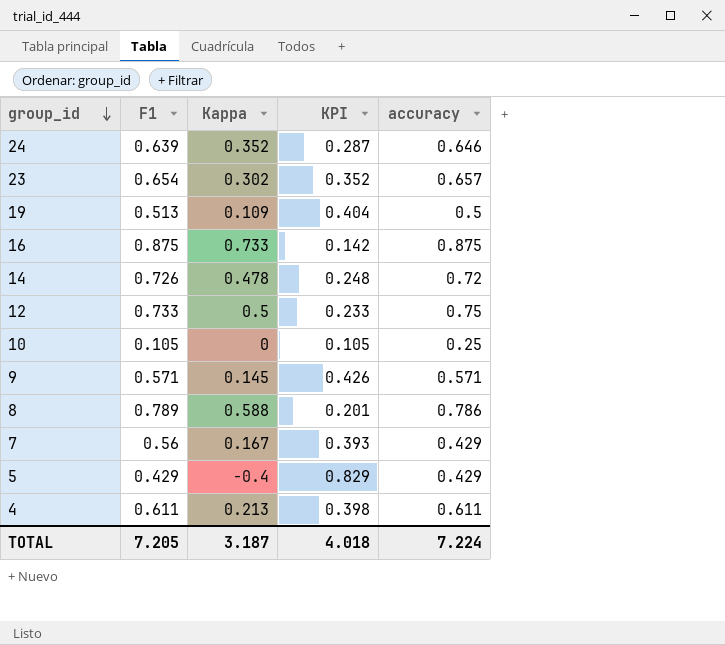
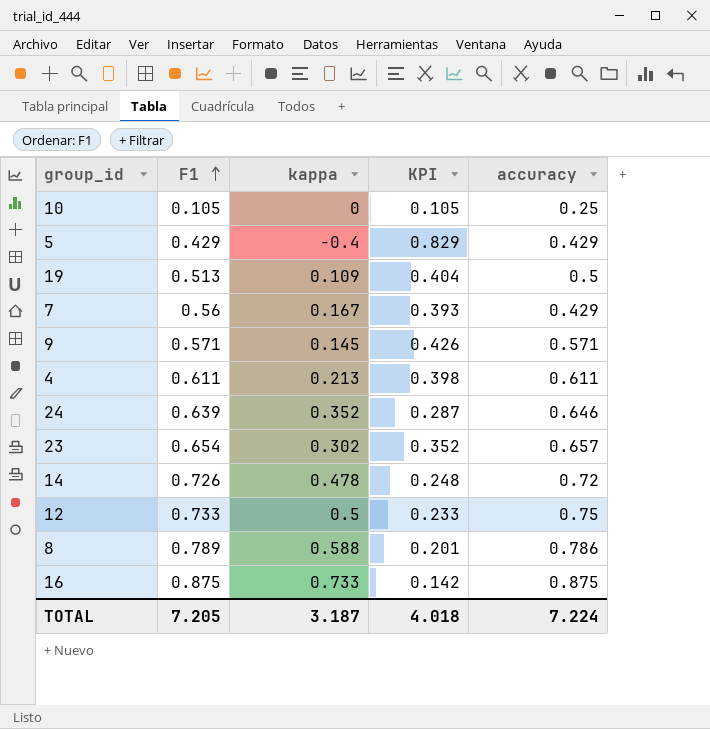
row order: group_id descending -> F1 ascending
column name: Kappa -> kappa

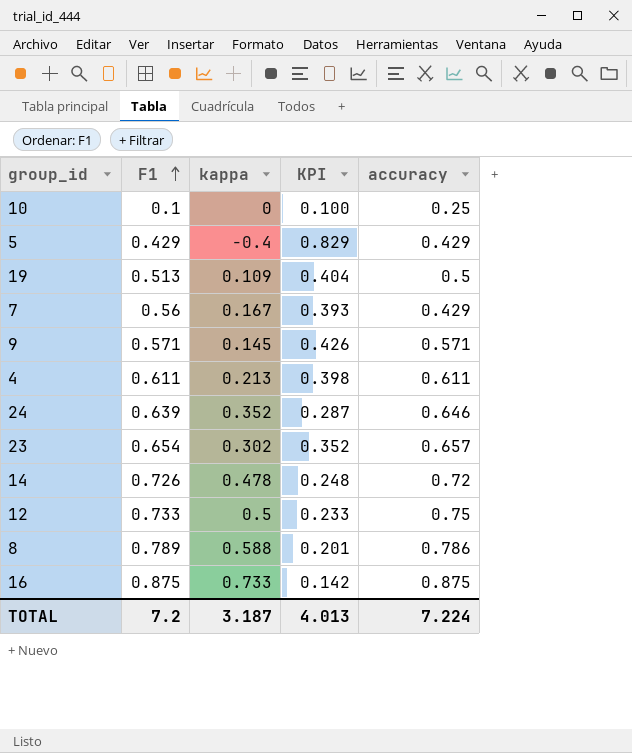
10 | F1: 0.105 -> 0.1
10 | KPI: 0.105 -> 0.100
TOTAL | F1: 7.205 -> 7.2
TOTAL | KPI: 4.018 -> 4.013

